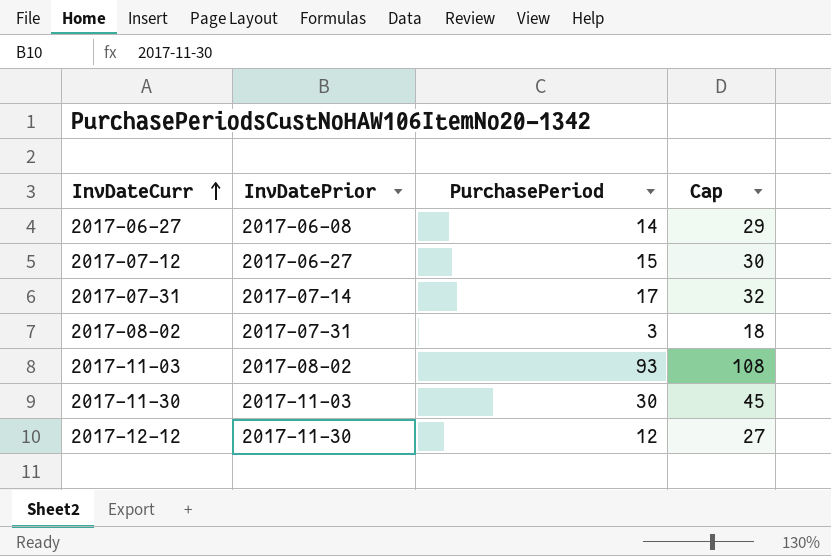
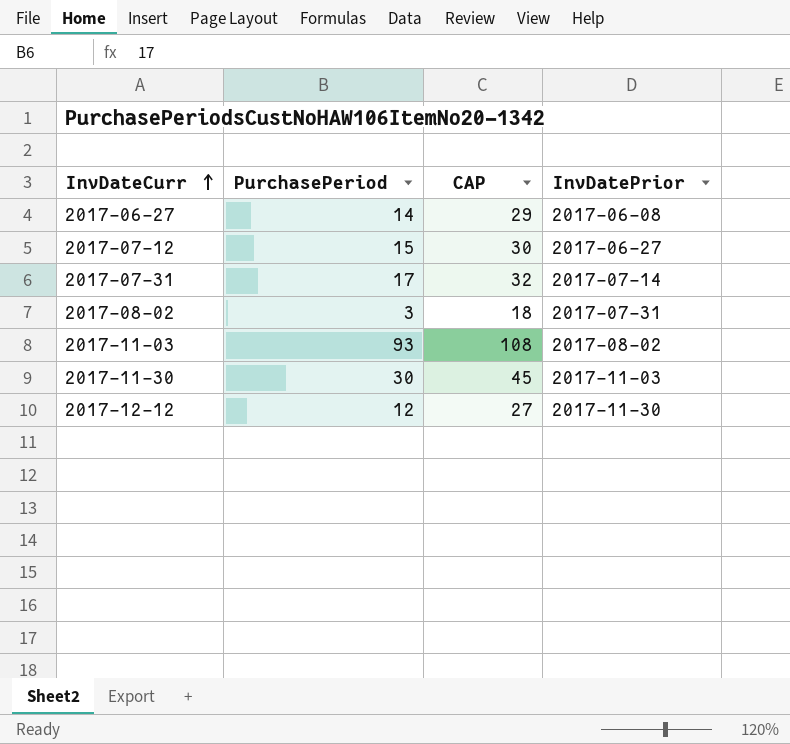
column name: Cap -> CAP
column InvDatePrior | position: 2 -> 4

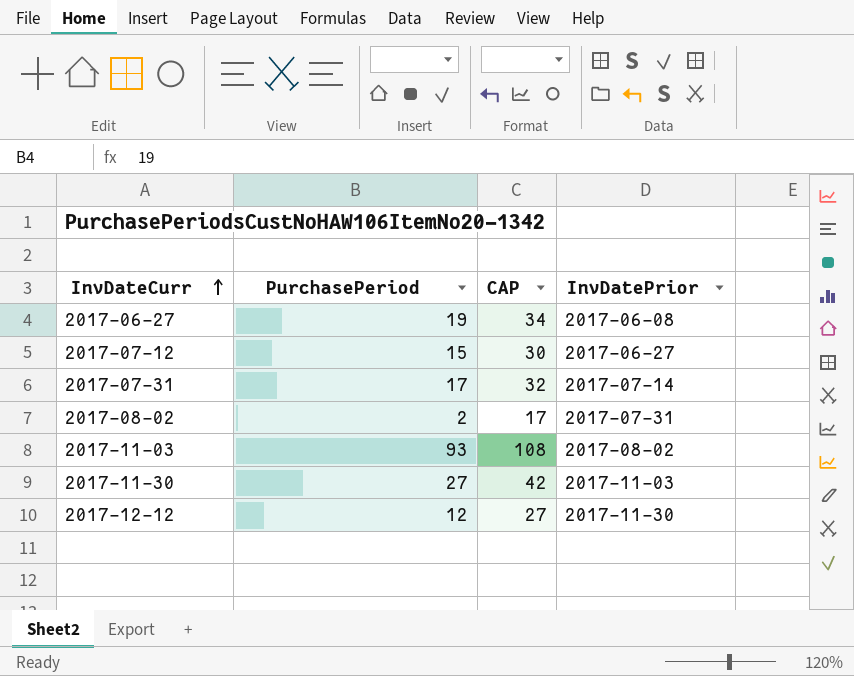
2017-06-27 | PurchasePeriod: 14 -> 19
2017-06-27 | CAP: 29 -> 34
2017-08-02 | PurchasePeriod: 3 -> 2
2017-08-02 | CAP: 18 -> 17
2017-11-30 | PurchasePeriod: 30 -> 27
2017-11-30 | CAP: 45 -> 42

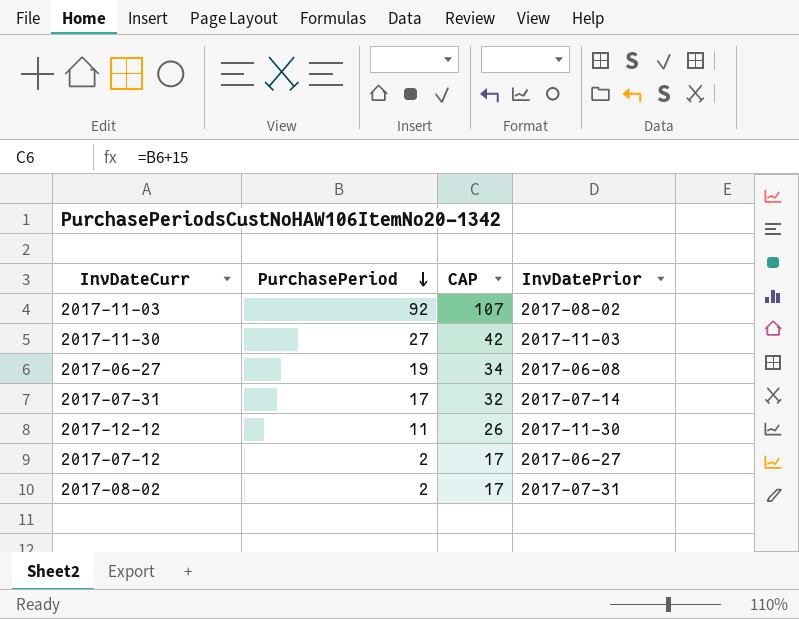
row order: InvDateCurr ascending -> PurchasePeriod descending
2017-11-03 | PurchasePeriod: 93 -> 92
2017-11-03 | CAP: 108 -> 107
2017-12-12 | PurchasePeriod: 12 -> 11
2017-12-12 | CAP: 27 -> 26
2017-07-12 | PurchasePeriod: 15 -> 2
2017-07-12 | CAP: 30 -> 17

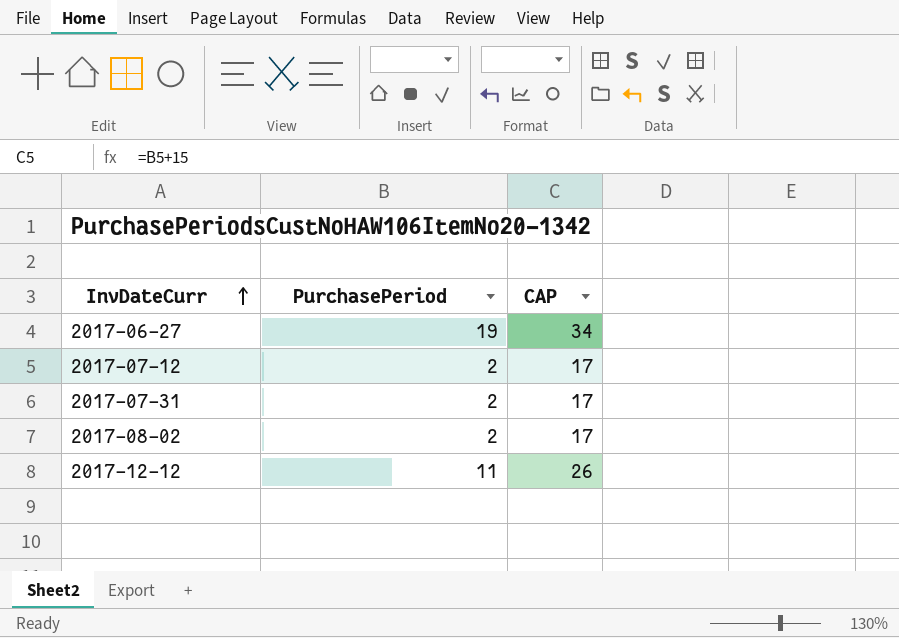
row order: PurchasePeriod descending -> InvDateCurr ascending
column InvDatePrior | position: 4 -> none
row 2017-11-03: 92 | 107 | 2017-08-02 -> none
row 2017-11-30: 27 | 42 | 2017-11-03 -> none
2017-07-31 | PurchasePeriod: 17 -> 2
2017-07-31 | CAP: 32 -> 17

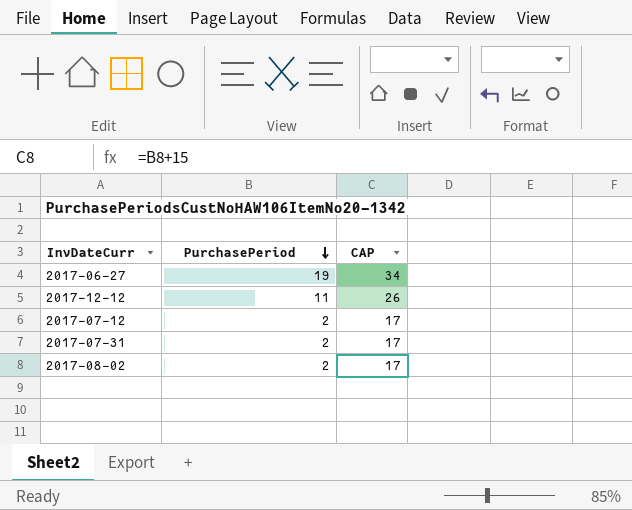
row order: InvDateCurr ascending -> PurchasePeriod descending

